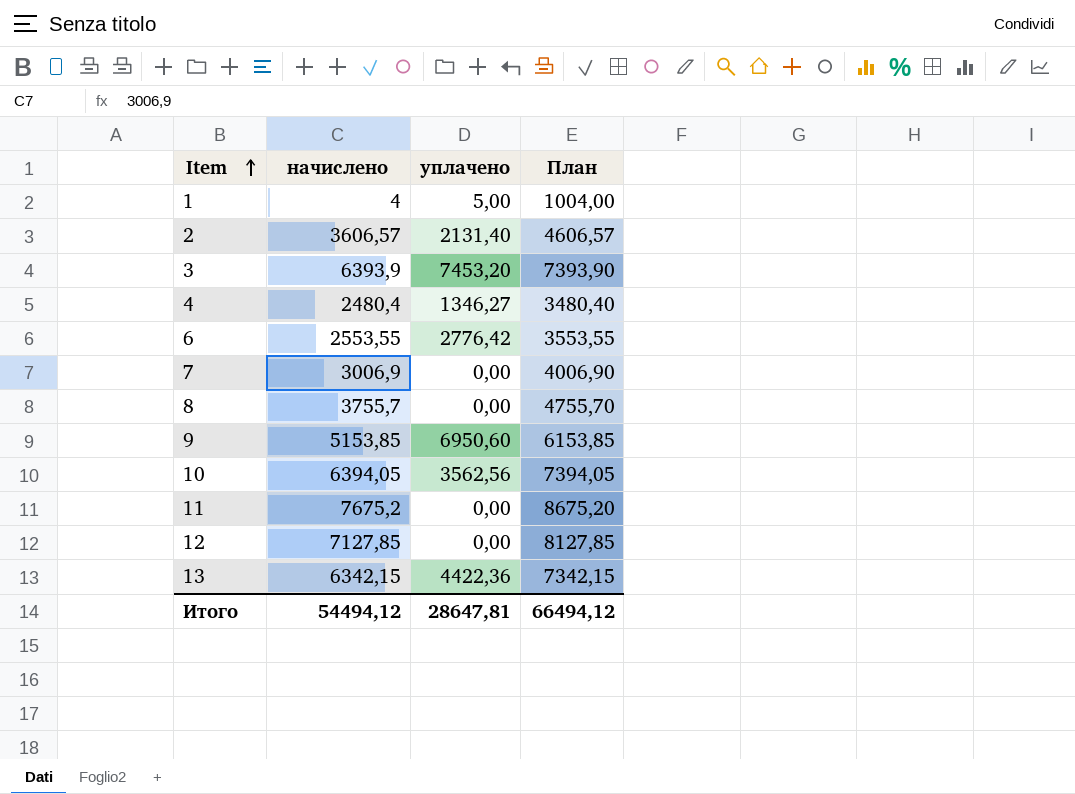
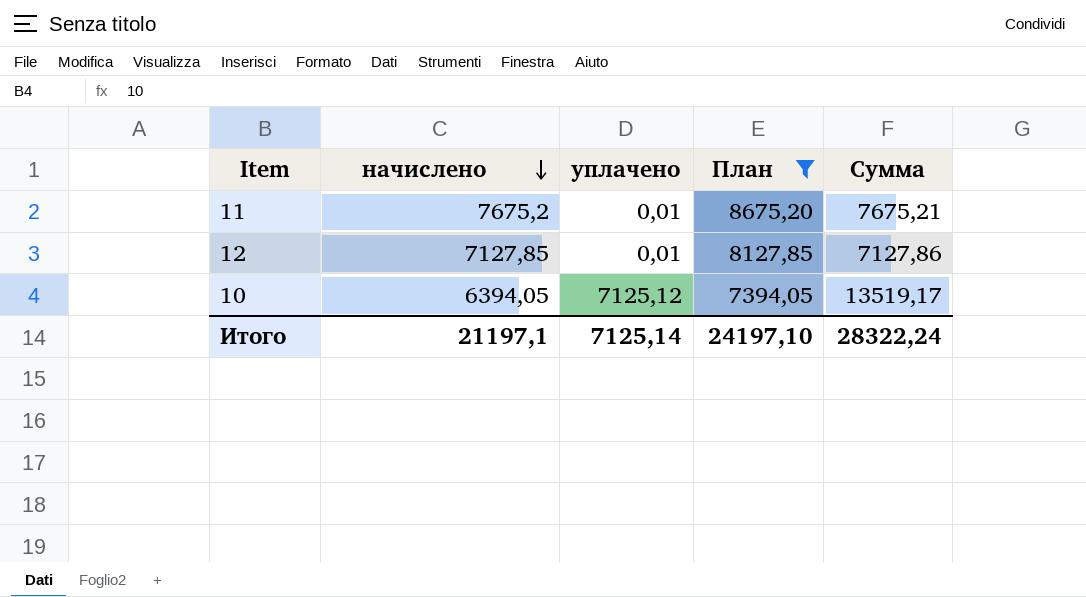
filter: none -> План >= 7394,05
row order: Item ascending -> начислено descending
column Сумма | formula: none -> [начислено] + [уплачено]
11 | уплачено: 0,00 -> 0,01
12 | уплачено: 0,00 -> 0,01
10 | уплачено: 3562,56 -> 7125,12
Итого | начислено: 54494,12 -> 21197,1
Итого | уплачено: 28647,81 -> 7125,14
Итого | План: 66494,12 -> 24197,10

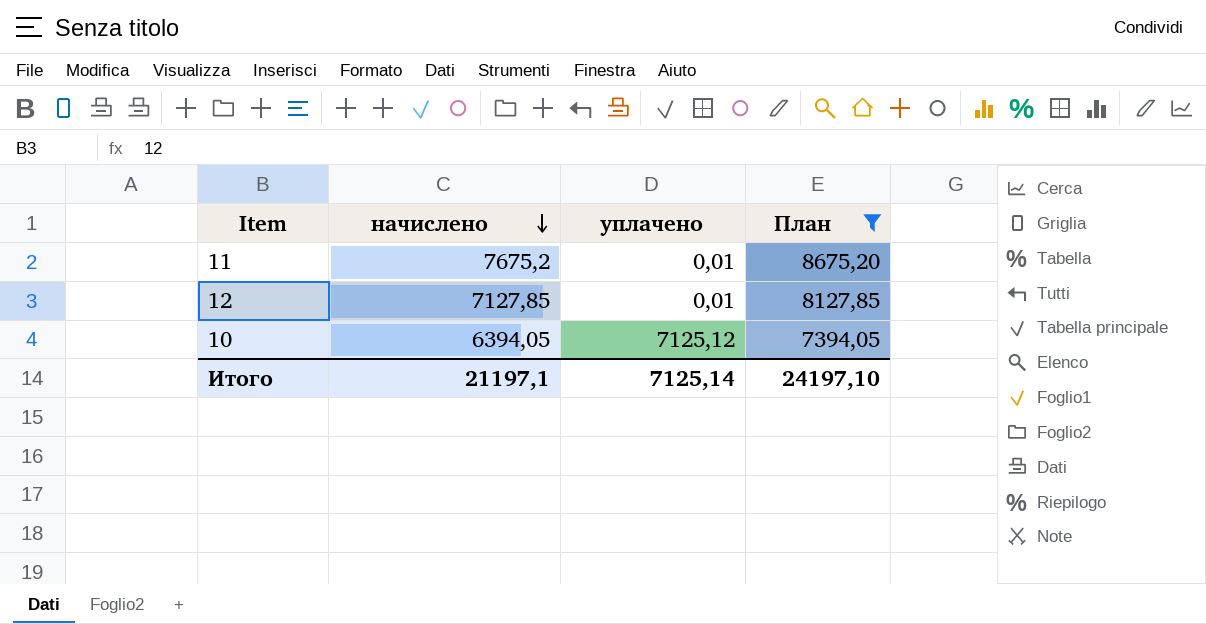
column Сумма | formula: [начислено] + [уплачено] -> none

